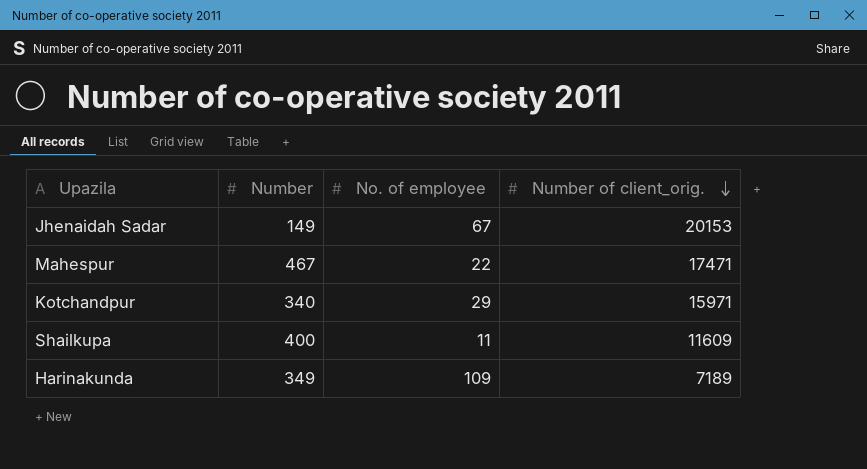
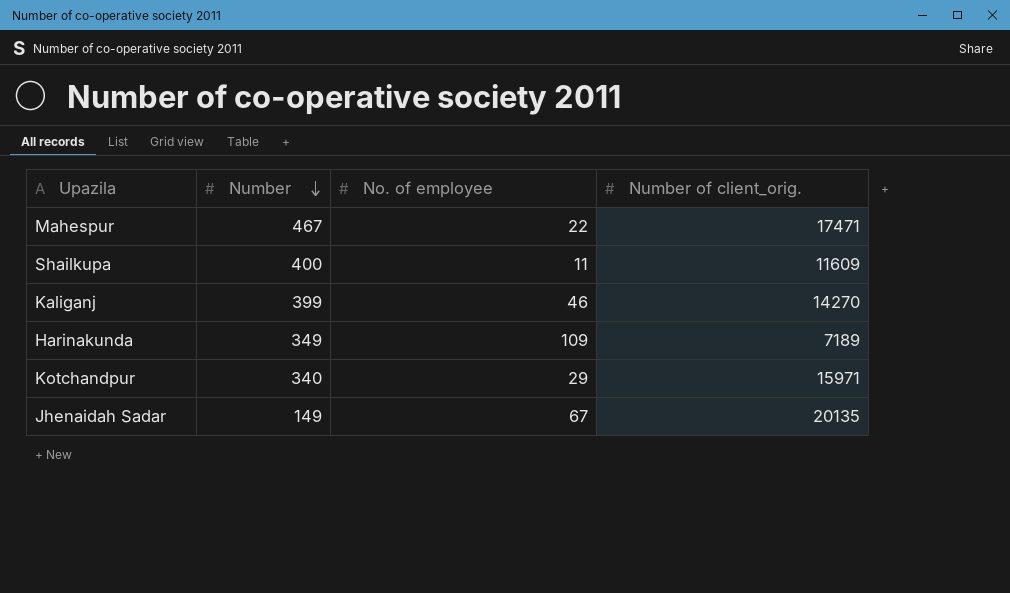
row order: Number of client_orig. descending -> Number descending
row Kaliganj: none -> 399 | 46 | 14270
Jhenaidah Sadar | Number of client_orig.: 20153 -> 20135

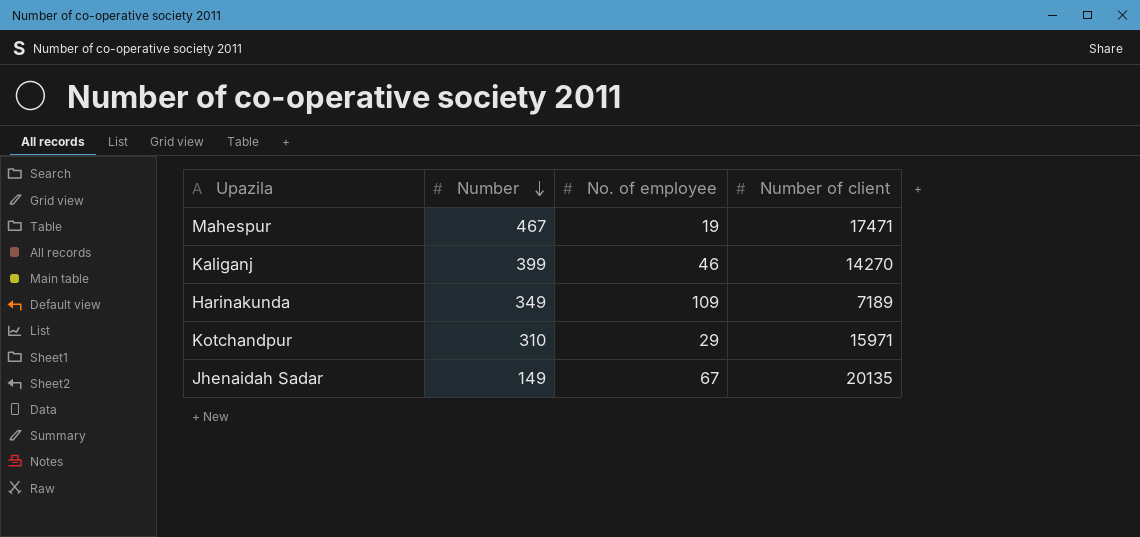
column name: Number of client_orig. -> Number of client
row Shailkupa: 400 | 11 | 11609 -> none
Mahespur | No. of employee: 22 -> 19
Kotchandpur | Number: 340 -> 310

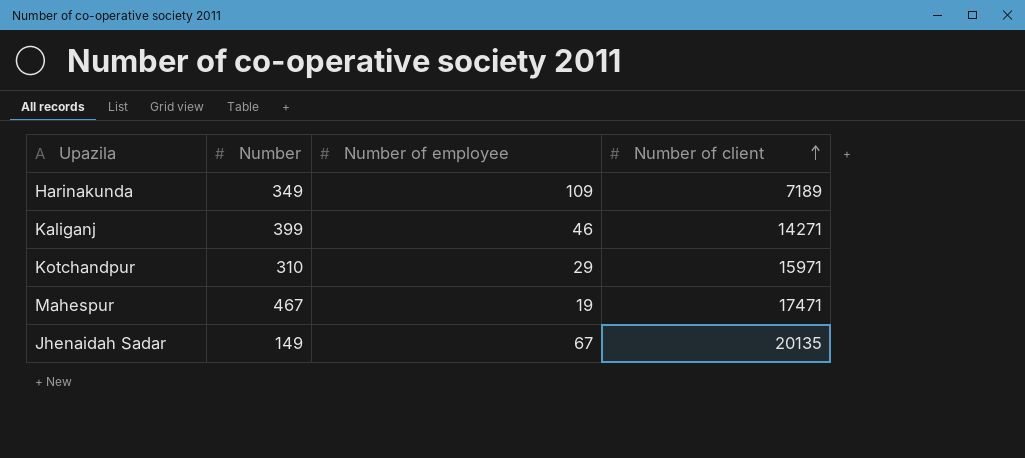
row order: Number descending -> Number of client ascending
column name: No. of employee -> Number of employee
Kaliganj | Number of client: 14270 -> 14271

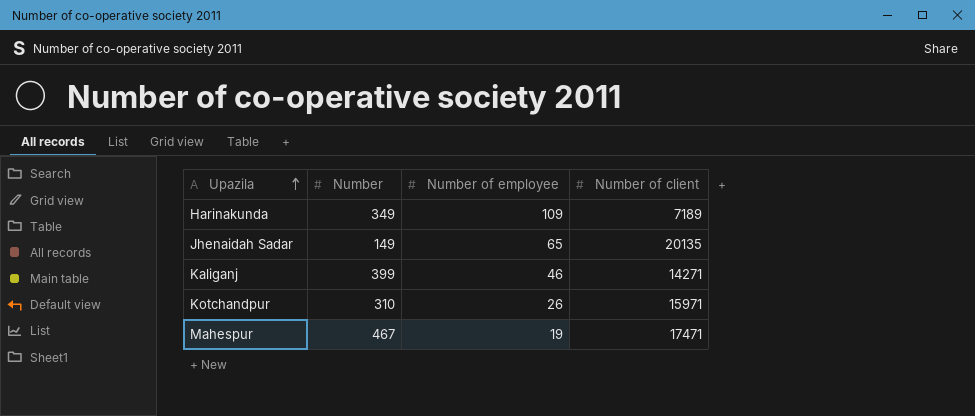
row order: Number of client ascending -> Upazila ascending
Jhenaidah Sadar | Number of employee: 67 -> 65
Kotchandpur | Number of employee: 29 -> 26

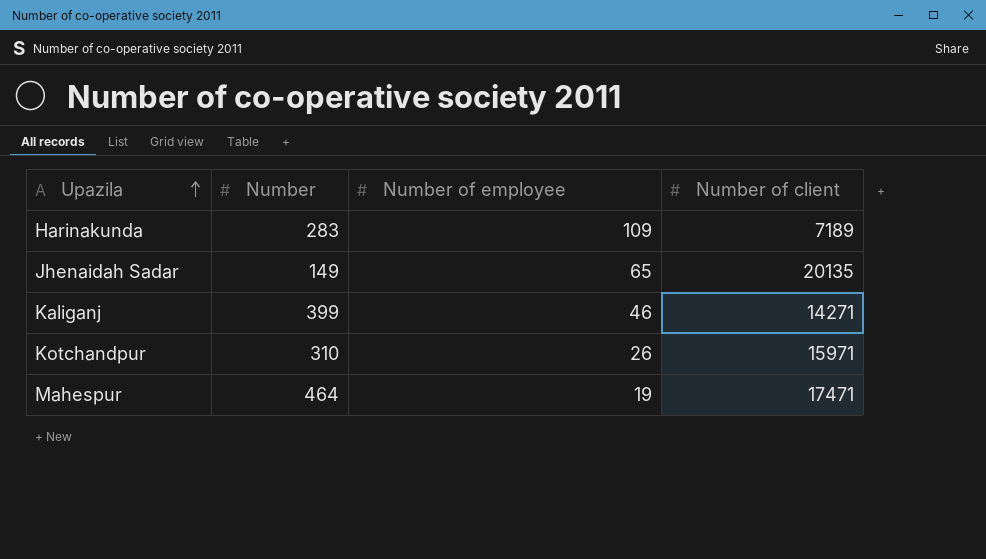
Harinakunda | Number: 349 -> 283
Mahespur | Number: 467 -> 464

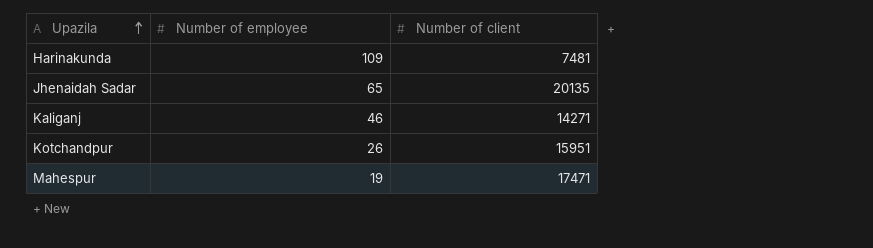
column Number | position: 2 -> none
Harinakunda | Number of client: 7189 -> 7481
Kotchandpur | Number of client: 15971 -> 15951

